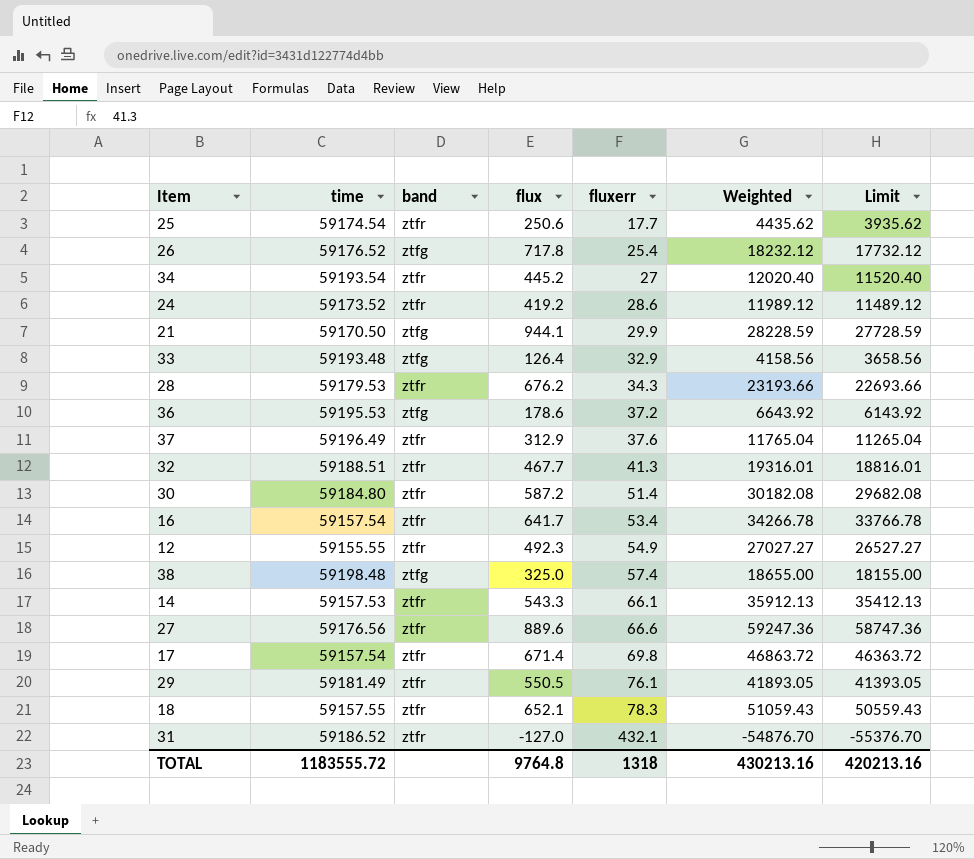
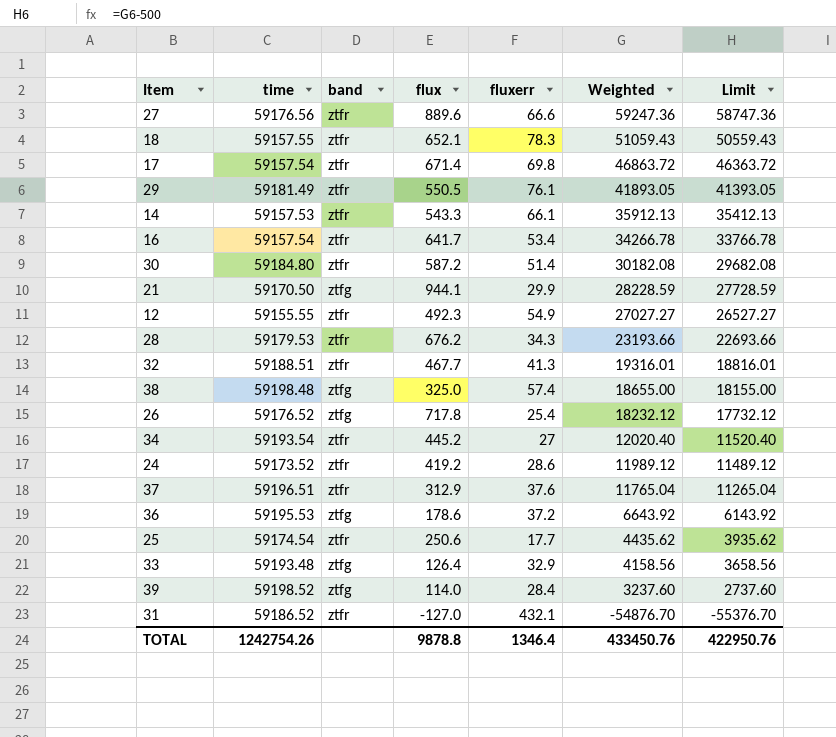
row order: fluxerr ascending -> Weighted descending
37 | time: 59196.49 -> 59196.51
row 39: none -> 59198.52 | ztfg | 114.0 | 28.4 | 3237.60 | 2737.60
TOTAL | time: 1183555.72 -> 1242754.26
TOTAL | flux: 9764.8 -> 9878.8
TOTAL | fluxerr: 1318 -> 1346.4
TOTAL | Weighted: 430213.16 -> 433450.76
TOTAL | Limit: 420213.16 -> 422950.76

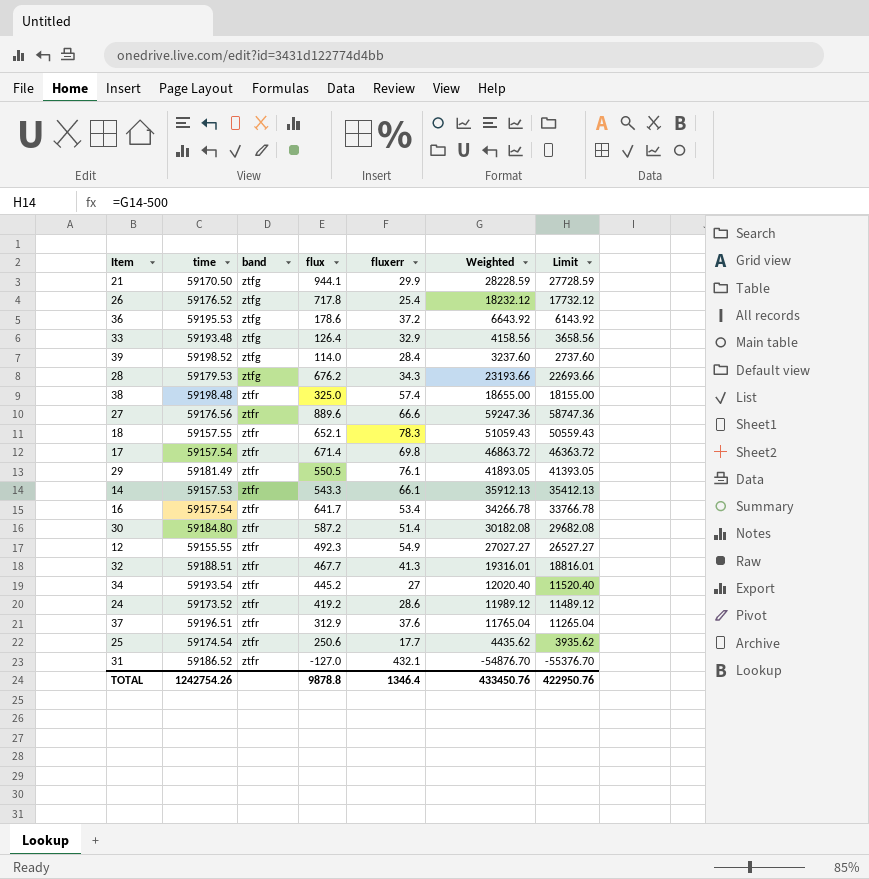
row order: Weighted descending -> band ascending
28 | band: ztfr -> ztfg
38 | band: ztfg -> ztfr

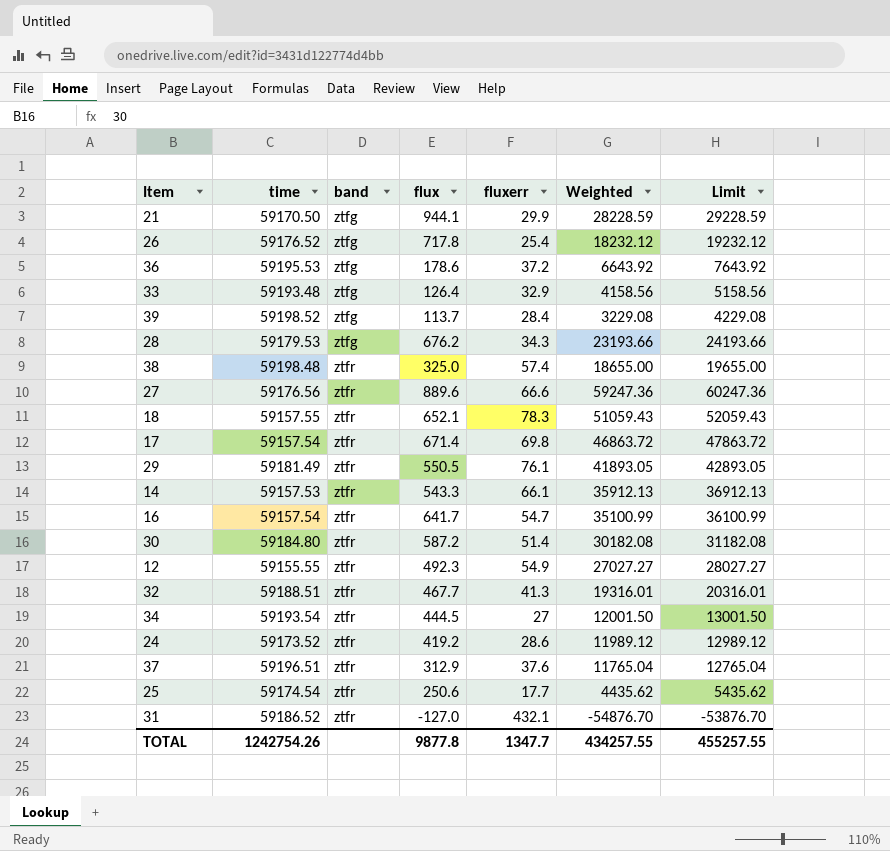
column Limit | formula: [Weighted] - 500 -> [Weighted] + 1000
39 | flux: 114.0 -> 113.7
39 | Weighted: 3237.60 -> 3229.08
16 | fluxerr: 53.4 -> 54.7
16 | Weighted: 34266.78 -> 35100.99
34 | flux: 445.2 -> 444.5
34 | Weighted: 12020.40 -> 12001.50
TOTAL | flux: 9878.8 -> 9877.8
TOTAL | fluxerr: 1346.4 -> 1347.7
TOTAL | Weighted: 433450.76 -> 434257.55
TOTAL | Limit: 422950.76 -> 455257.55

